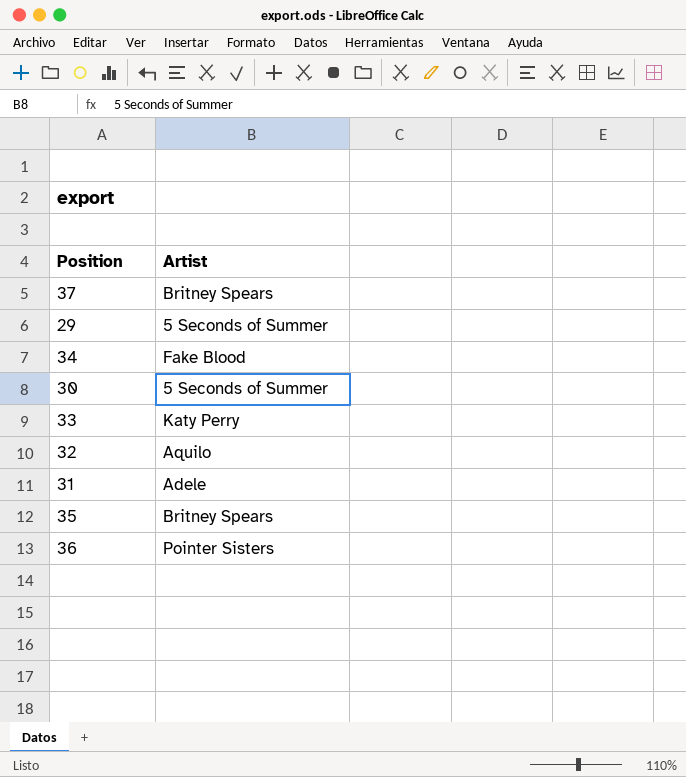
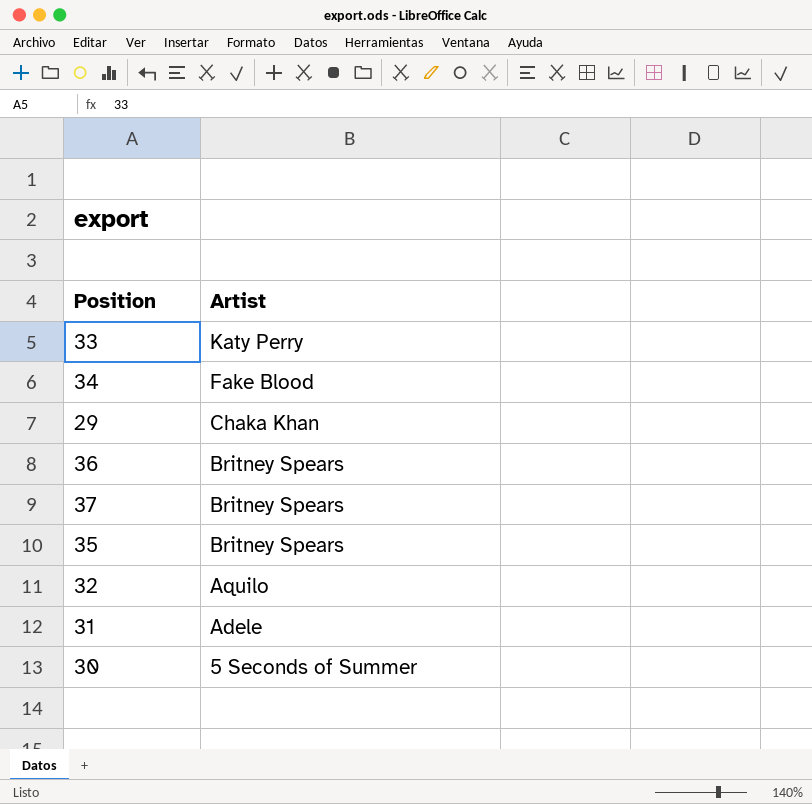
row order: none -> Artist descending
29 | Artist: 5 Seconds of Summer -> Chaka Khan
36 | Artist: Pointer Sisters -> Britney Spears

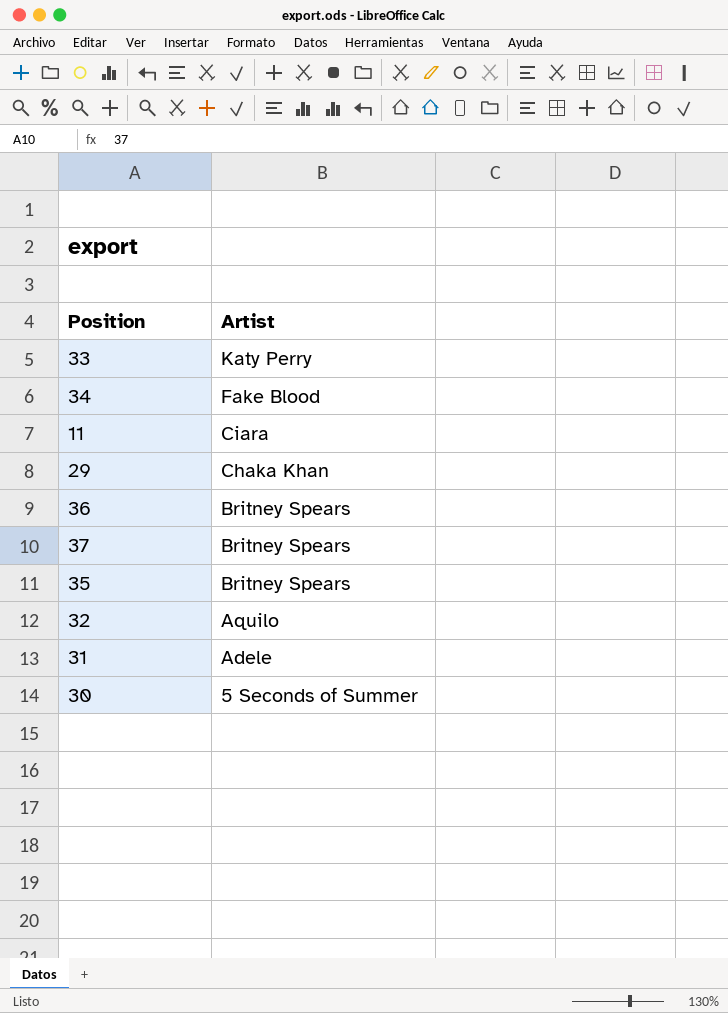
row 11: none -> Ciara

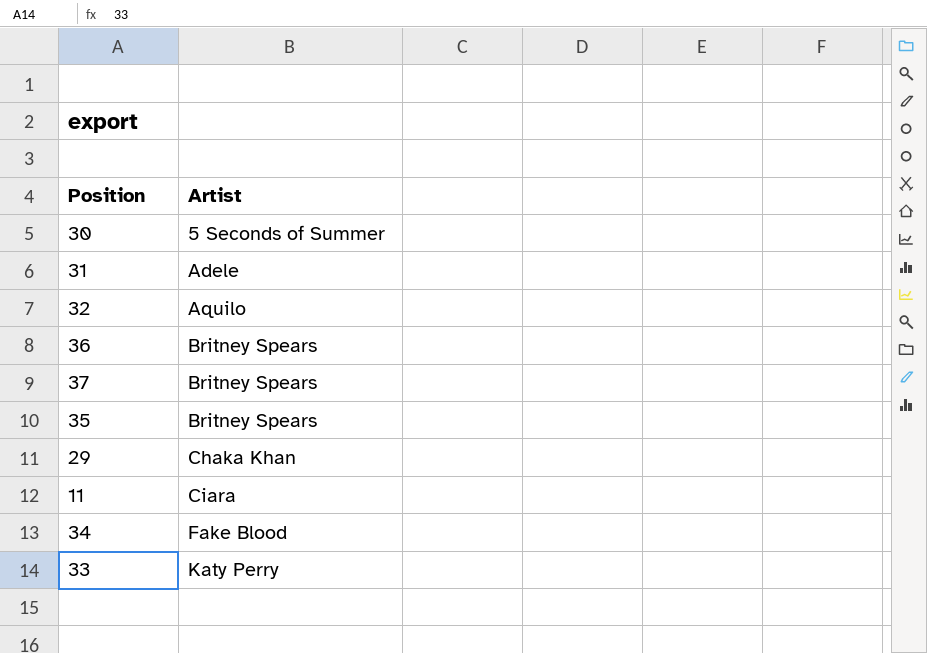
row order: Artist descending -> Artist ascending

